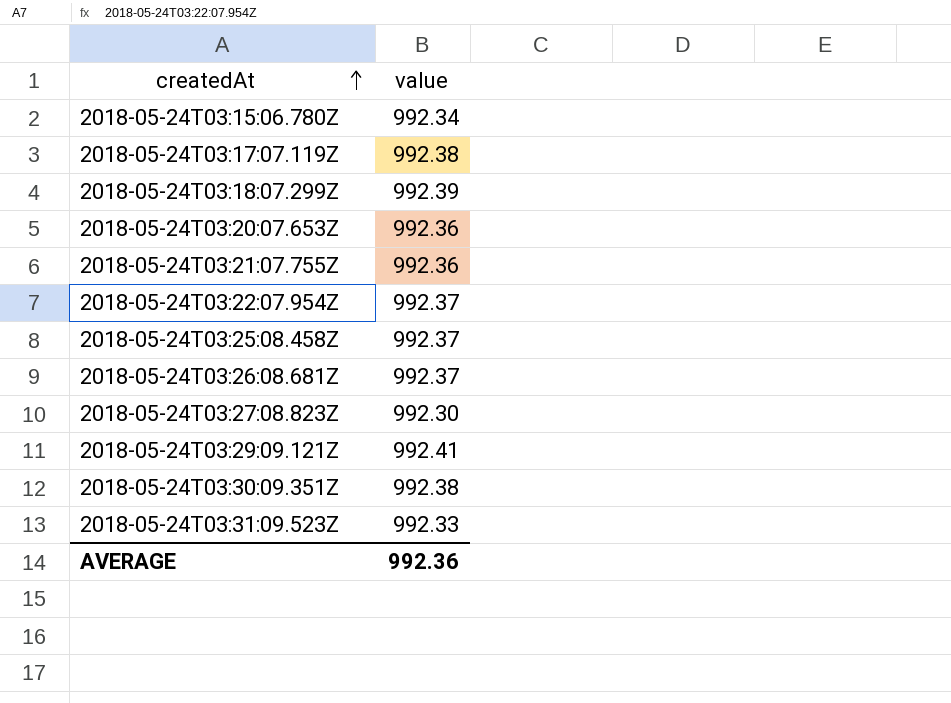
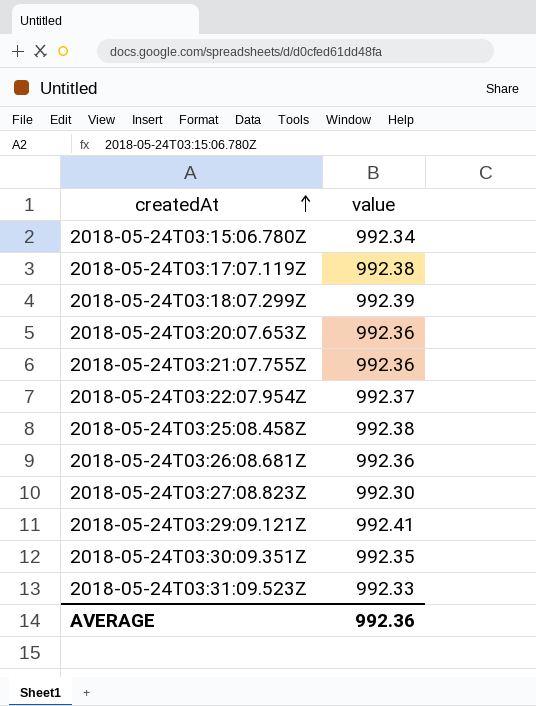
2018-05-24T03:25:08.458Z | value: 992.37 -> 992.38
2018-05-24T03:26:08.681Z | value: 992.37 -> 992.36
2018-05-24T03:30:09.351Z | value: 992.38 -> 992.35

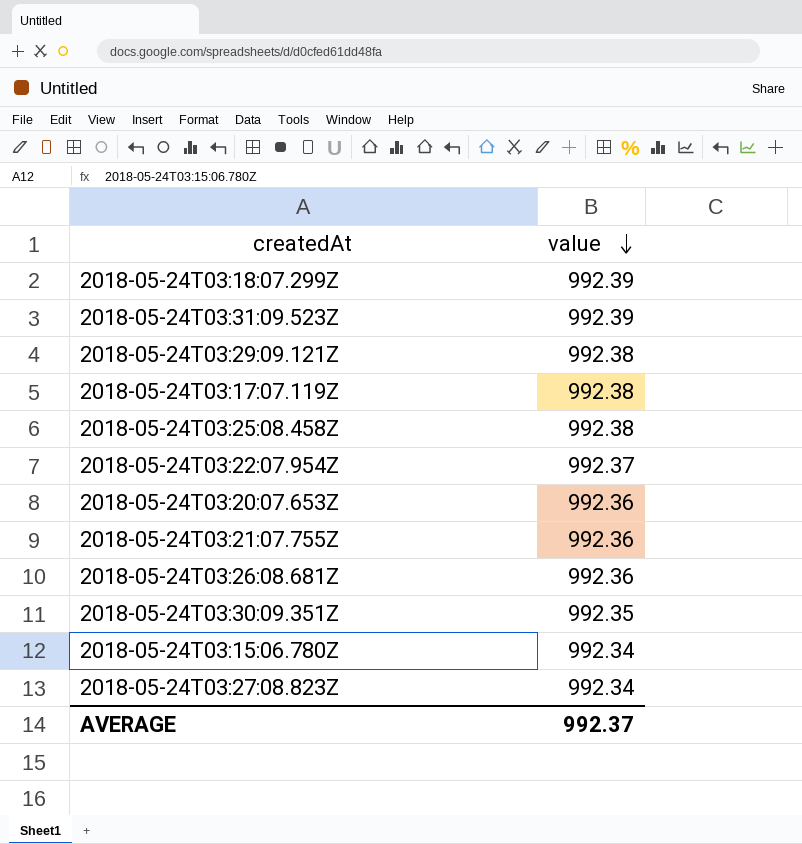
row order: createdAt ascending -> value descending
2018-05-24T03:31:09.523Z | value: 992.33 -> 992.39
2018-05-24T03:29:09.121Z | value: 992.41 -> 992.38
2018-05-24T03:27:08.823Z | value: 992.30 -> 992.34
AVERAGE | value: 992.36 -> 992.37

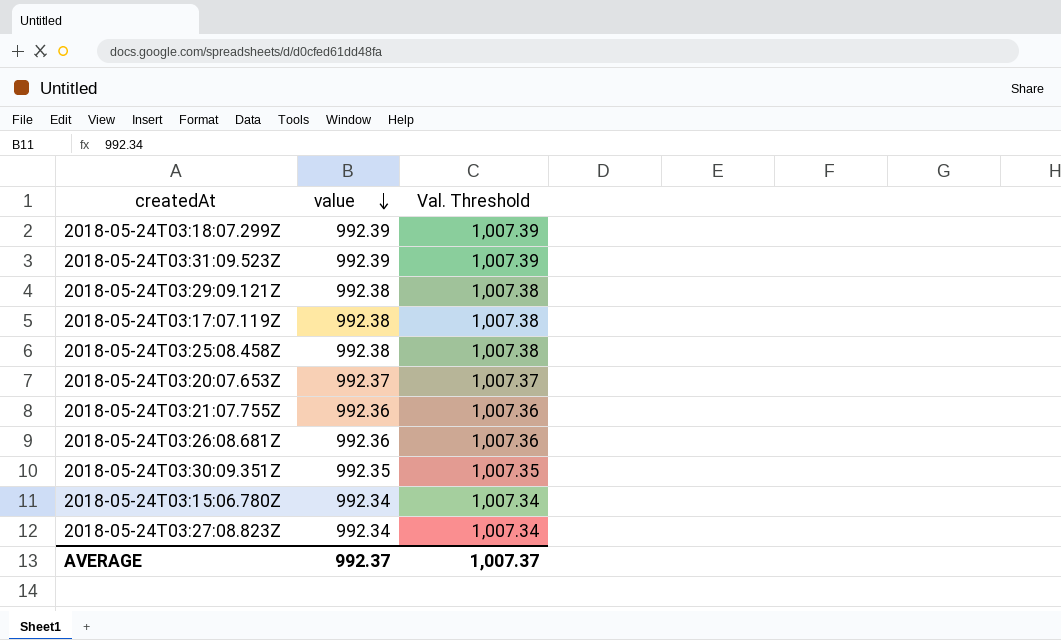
column Val. Threshold | formula: none -> [value] + 15
row 2018-05-24T03:22:07.954Z: 992.37 -> none
2018-05-24T03:20:07.653Z | value: 992.36 -> 992.37

